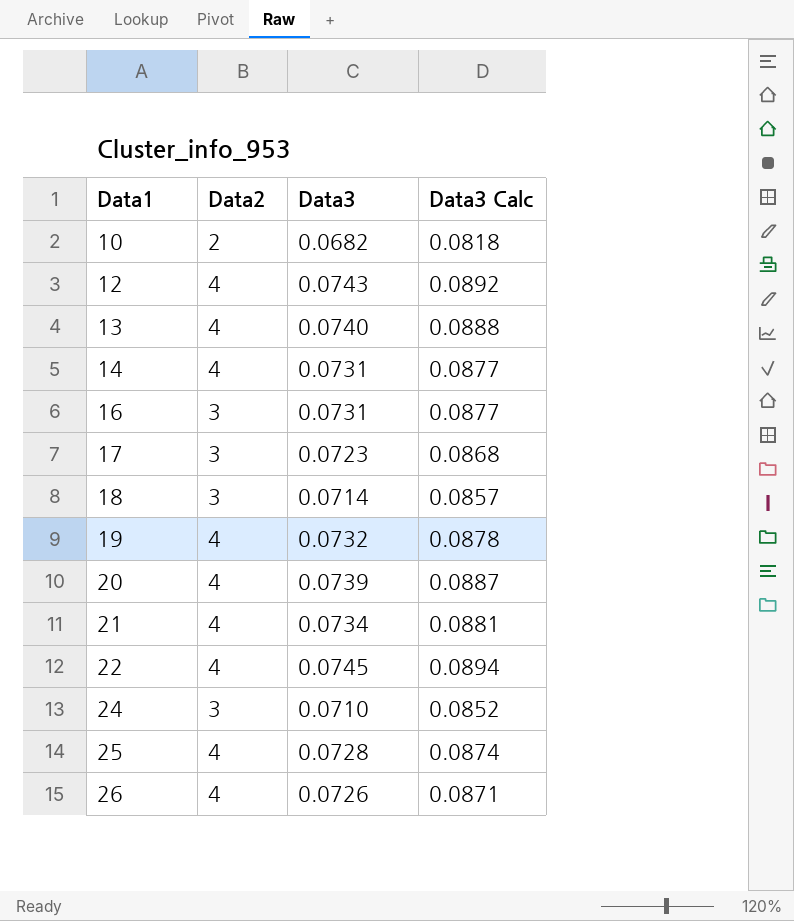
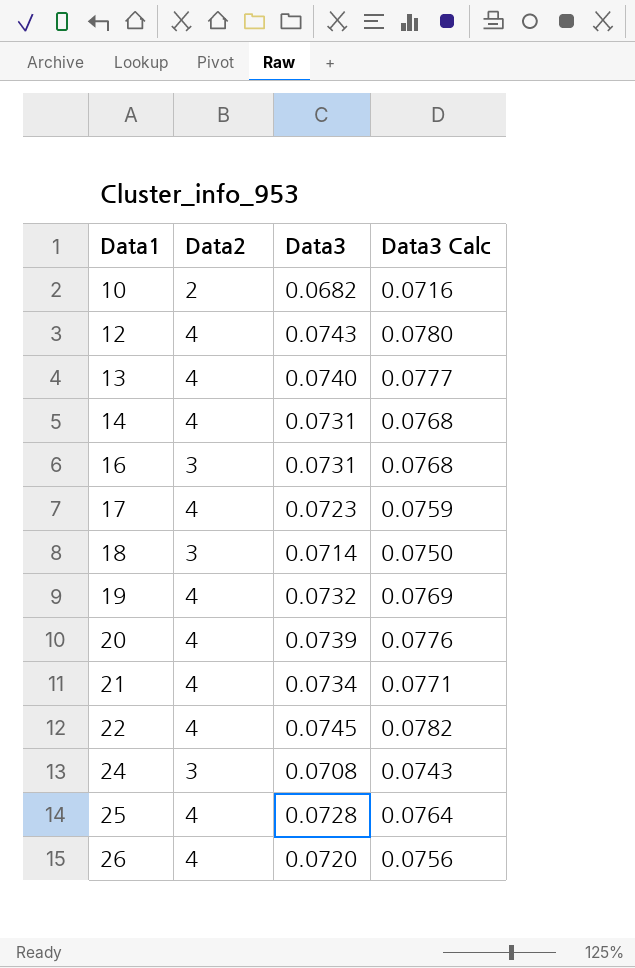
column Data3 Calc | formula: [Data3] * 1.2 -> [Data3] * 1.05
17 | Data2: 3 -> 4
24 | Data3: 0.0710 -> 0.0708
26 | Data3: 0.0726 -> 0.0720

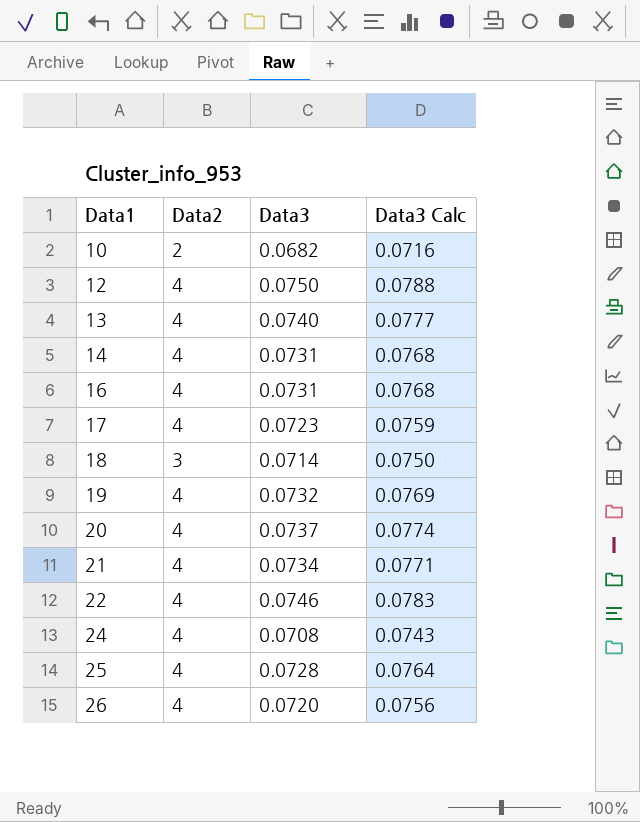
12 | Data3: 0.0743 -> 0.0750
12 | Data3 Calc: 0.0780 -> 0.0788
16 | Data2: 3 -> 4
20 | Data3: 0.0739 -> 0.0737
20 | Data3 Calc: 0.0776 -> 0.0774
22 | Data3: 0.0745 -> 0.0746
22 | Data3 Calc: 0.0782 -> 0.0783
24 | Data2: 3 -> 4

